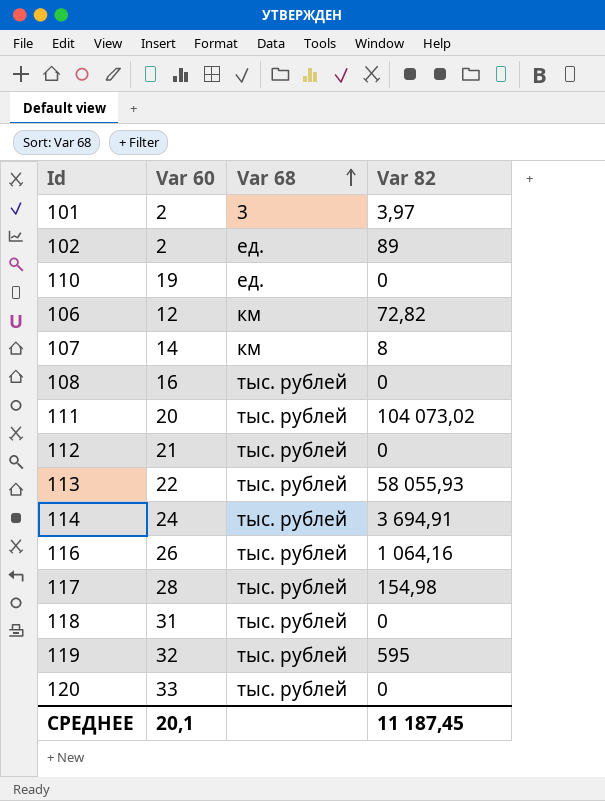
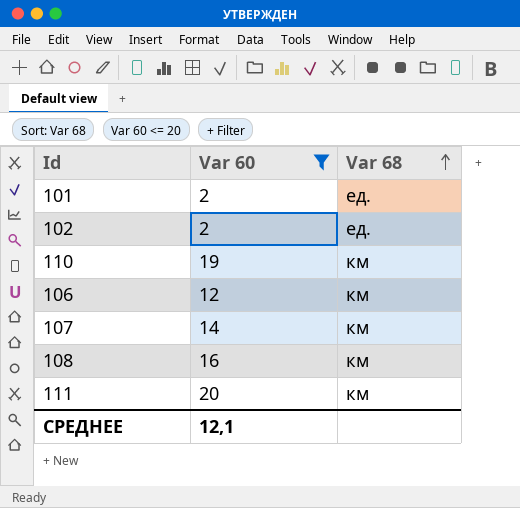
filter: none -> Var 60 <= 20
column Var 82 | position: 4 -> none
101 | Var 68: 3 -> ед.
110 | Var 68: ед. -> км
108 | Var 68: тыс. рублей -> км
111 | Var 68: тыс. рублей -> км
СРЕДНЕЕ | Var 60: 20,1 -> 12,1

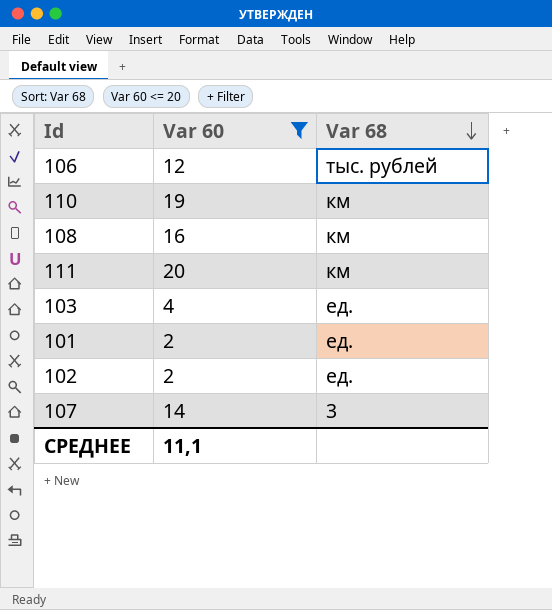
row order: Var 68 ascending -> Var 68 descending
106 | Var 68: км -> тыс. рублей
row 103: none -> 4 | ед.
107 | Var 68: км -> 3
СРЕДНЕЕ | Var 60: 12,1 -> 11,1

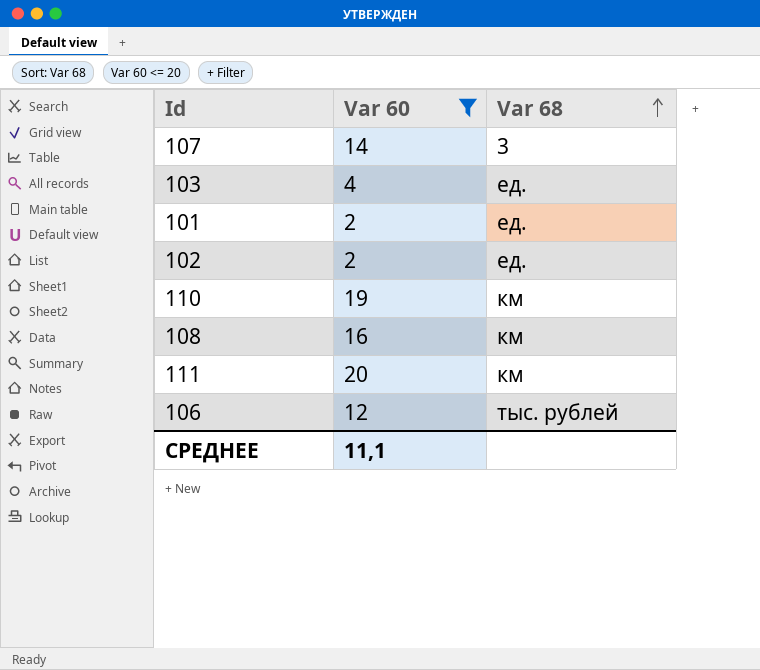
row order: Var 68 descending -> Var 68 ascending

